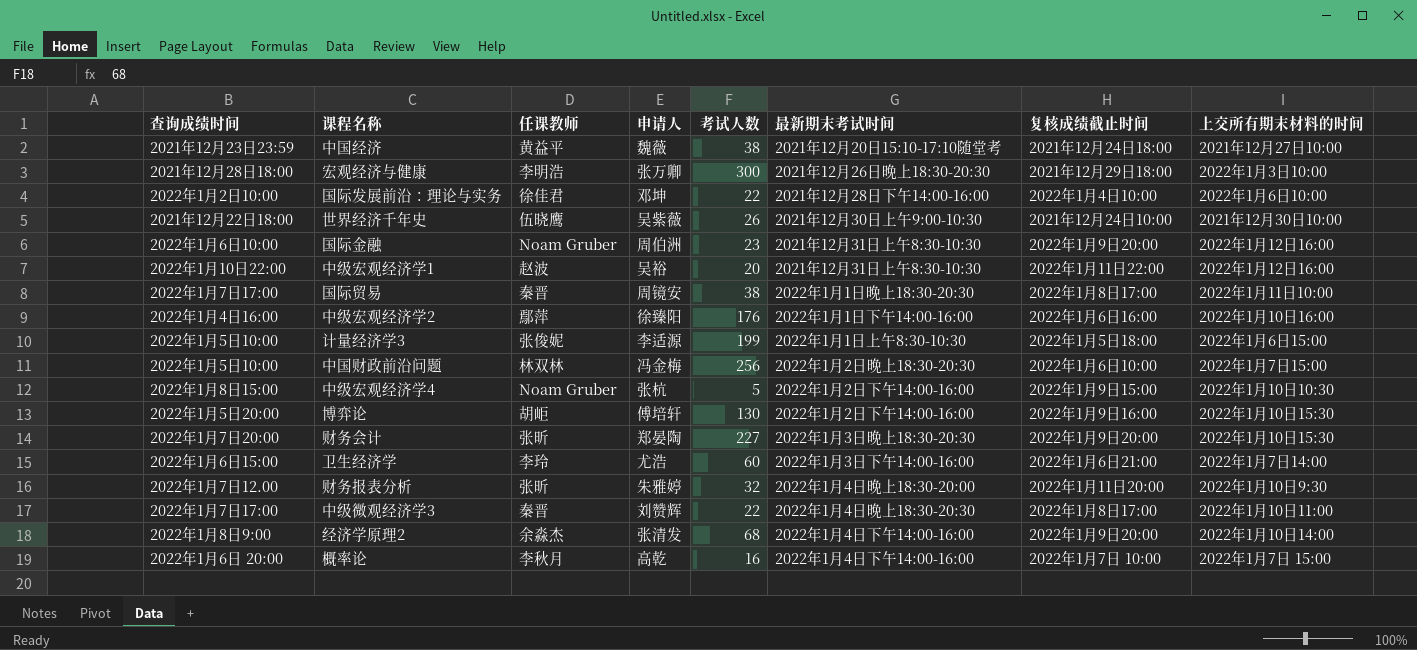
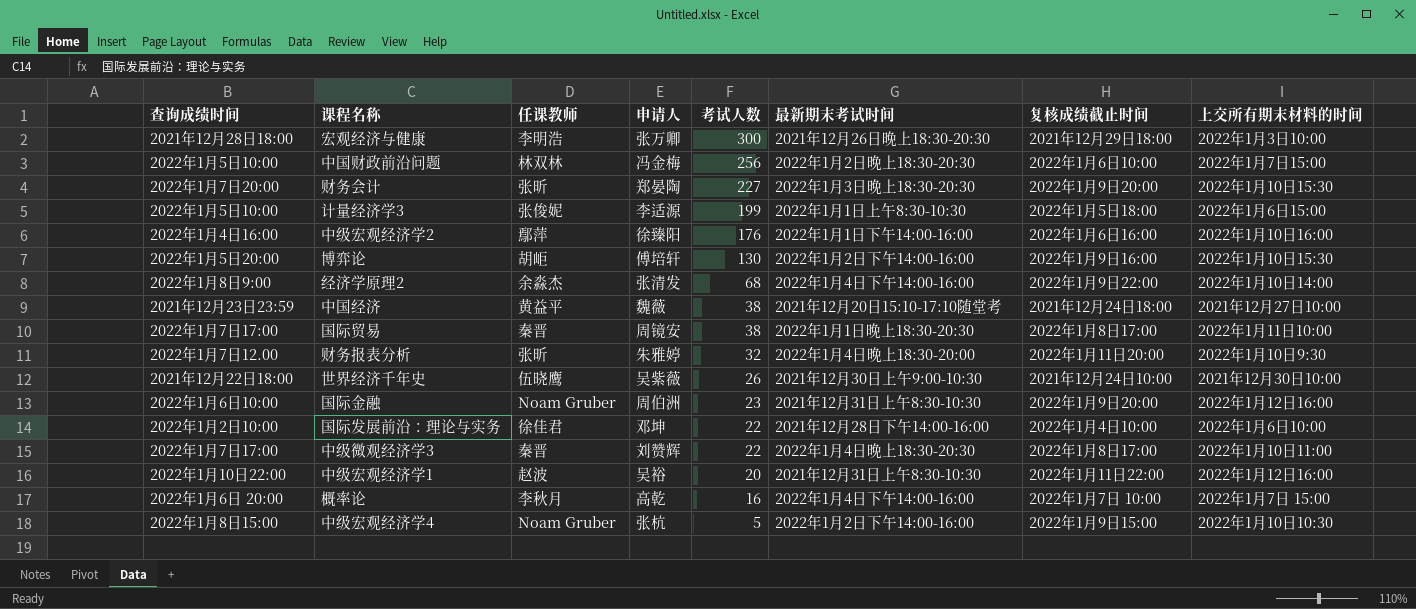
row order: none -> 考试人数 descending
row 卫生经济学: 2022年1月6日15:00 | 李玲 | 尤浩 | 60 | 2022年1月3日下午14:00-16:00 | 2022年1月6日21:00 | 2022年1月7日14:00 -> none
经济学原理2 | 复核成绩截止时间: 2022年1月9日20:00 -> 2022年1月9日22:00

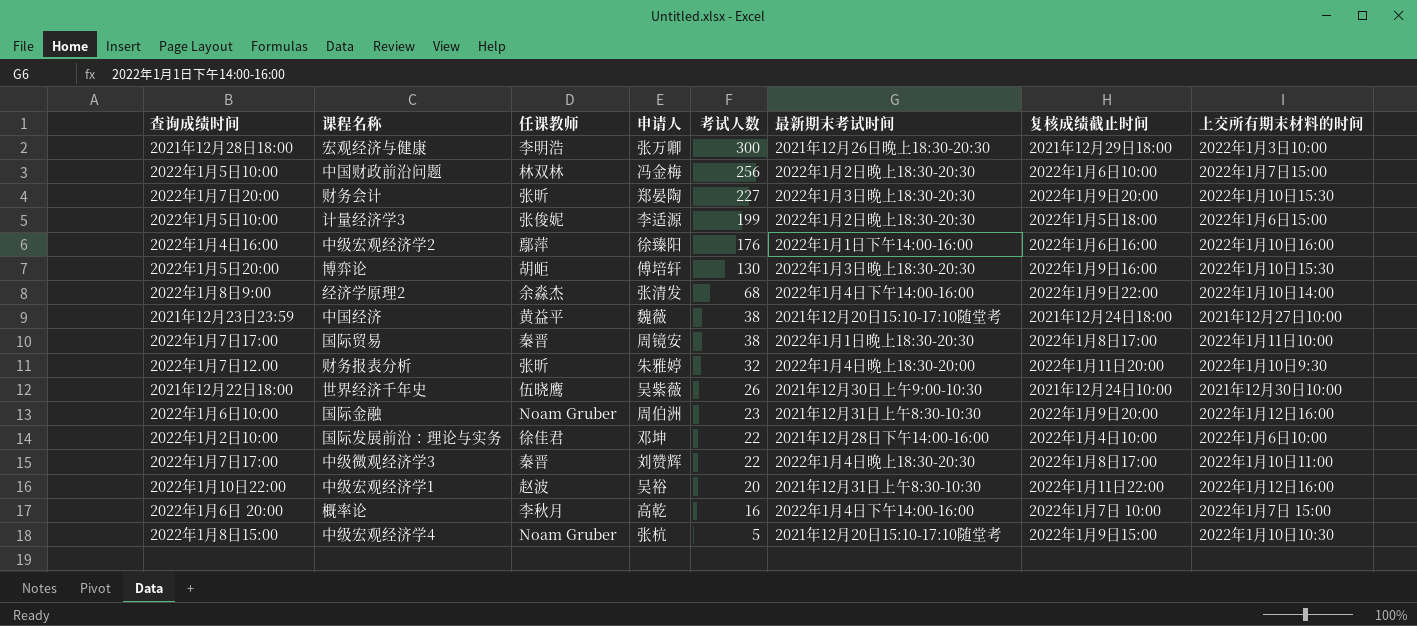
计量经济学3 | 最新期末考试时间: 2022年1月1日上午8:30-10:30 -> 2022年1月2日晚上18:30-20:30
博弈论 | 最新期末考试时间: 2022年1月2日下午14:00-16:00 -> 2022年1月3日晚上18:30-20:30
中级宏观经济学4 | 最新期末考试时间: 2022年1月2日下午14:00-16:00 -> 2021年12月20日15:10-17:10随堂考

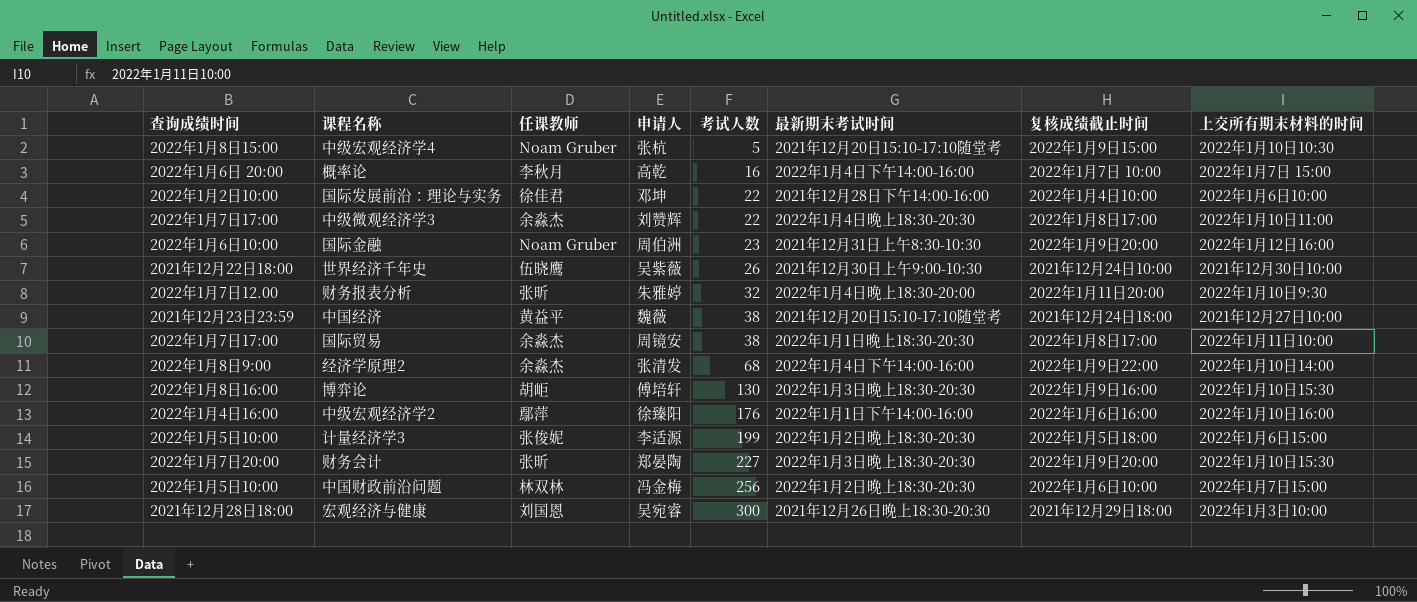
row order: 考试人数 descending -> 考试人数 ascending
row 中级宏观经济学1: 2022年1月10日22:00 | 赵波 | 吴裕 | 20 | 2021年12月31日上午8:30-10:30 | 2022年1月11日22:00 | 2022年1月12日16:00 -> none
中级微观经济学3 | 任课教师: 秦晋 -> 余淼杰
国际贸易 | 任课教师: 秦晋 -> 余淼杰
博弈论 | 查询成绩时间: 2022年1月5日20:00 -> 2022年1月8日16:00
宏观经济与健康 | 任课教师: 李明浩 -> 刘国恩
宏观经济与健康 | 申请人: 张万卿 -> 吴宛睿

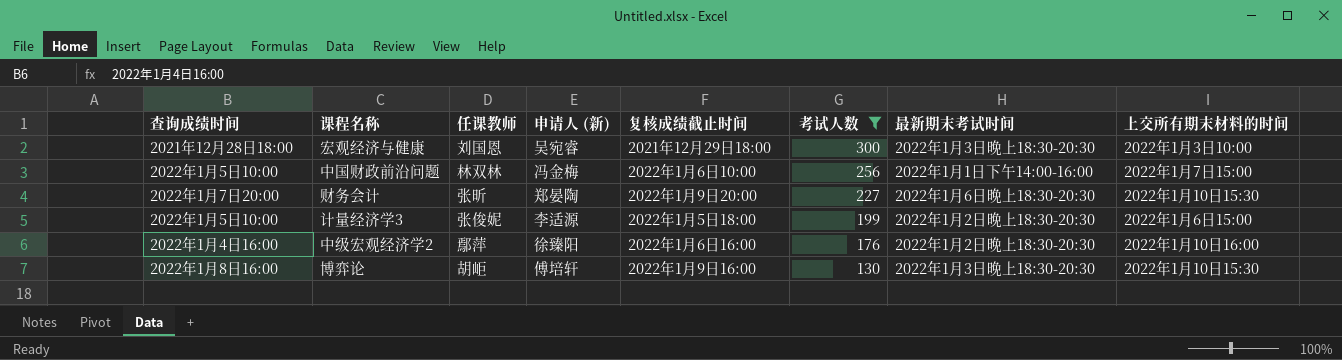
filter: none -> 考试人数 >= 130
row order: 考试人数 ascending -> 考试人数 descending
column name: 申请人 -> 申请人 (新)
column 复核成绩截止时间 | position: 7 -> 5
宏观经济与健康 | 最新期末考试时间: 2021年12月26日晚上18:30-20:30 -> 2022年1月3日晚上18:30-20:30
中国财政前沿问题 | 最新期末考试时间: 2022年1月2日晚上18:30-20:30 -> 2022年1月1日下午14:00-16:00
财务会计 | 最新期末考试时间: 2022年1月3日晚上18:30-20:30 -> 2022年1月6日晚上18:30-20:30
中级宏观经济学2 | 最新期末考试时间: 2022年1月1日下午14:00-16:00 -> 2022年1月2日晚上18:30-20:30

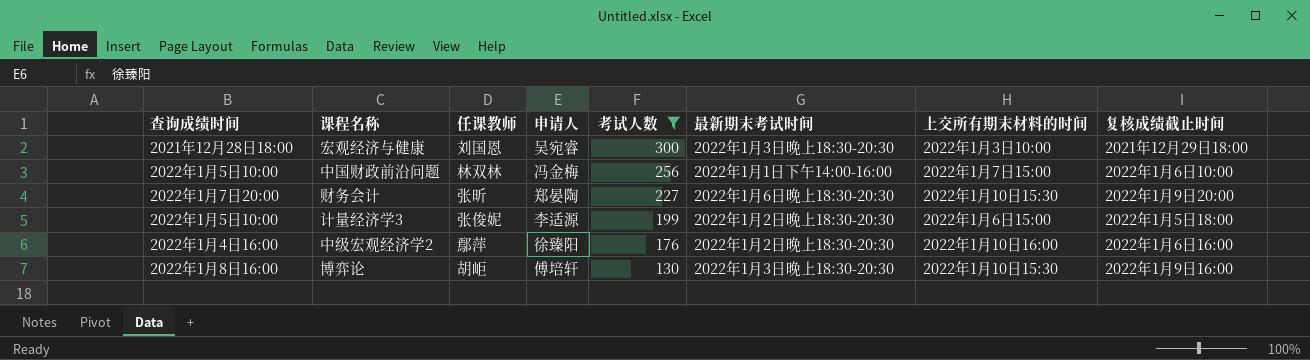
column name: 申请人 (新) -> 申请人
column 复核成绩截止时间 | position: 5 -> 8

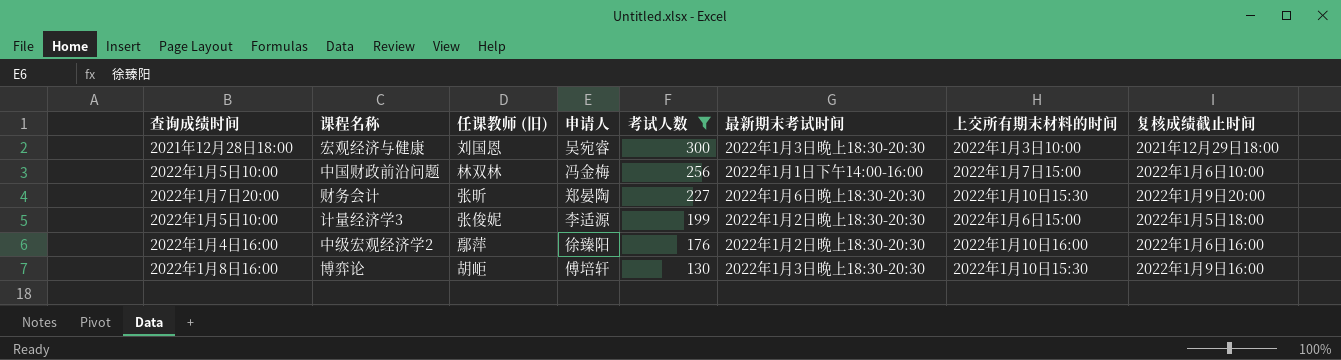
column name: 任课教师 -> 任课教师 (旧)

